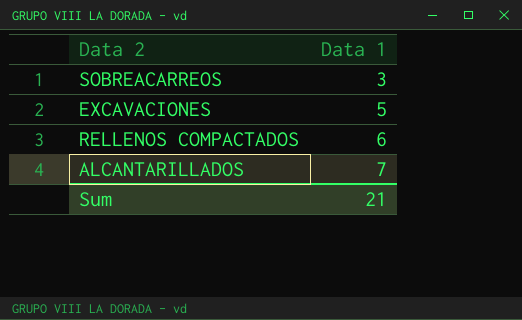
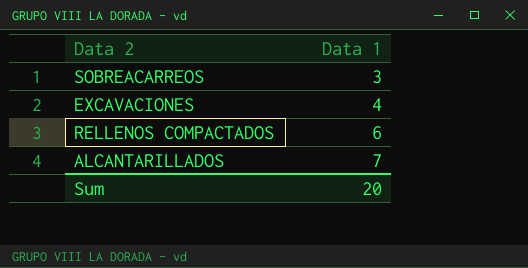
EXCAVACIONES | Data 1: 5 -> 4
Sum | Data 1: 21 -> 20

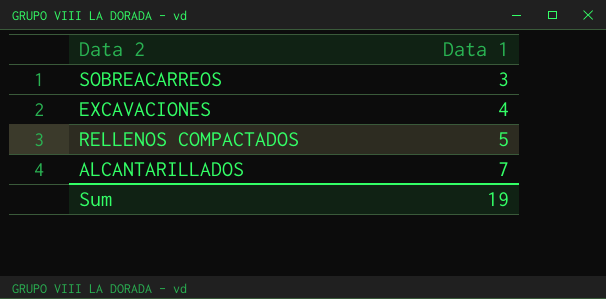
RELLENOS COMPACTADOS | Data 1: 6 -> 5
Sum | Data 1: 20 -> 19

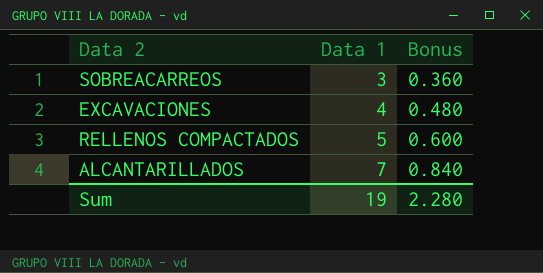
column Bonus | formula: none -> [Data 1] * 0.12

